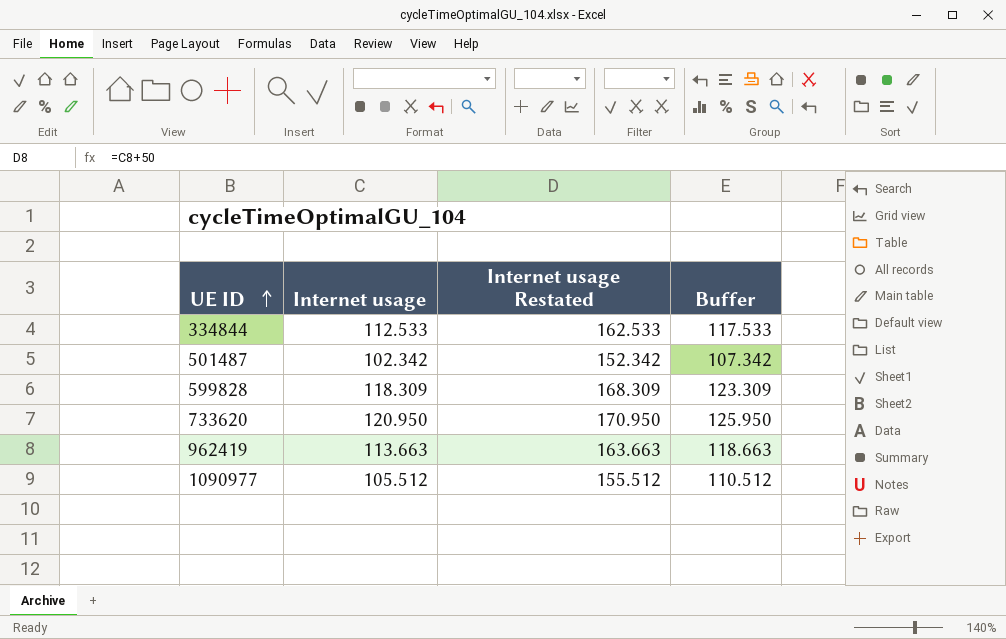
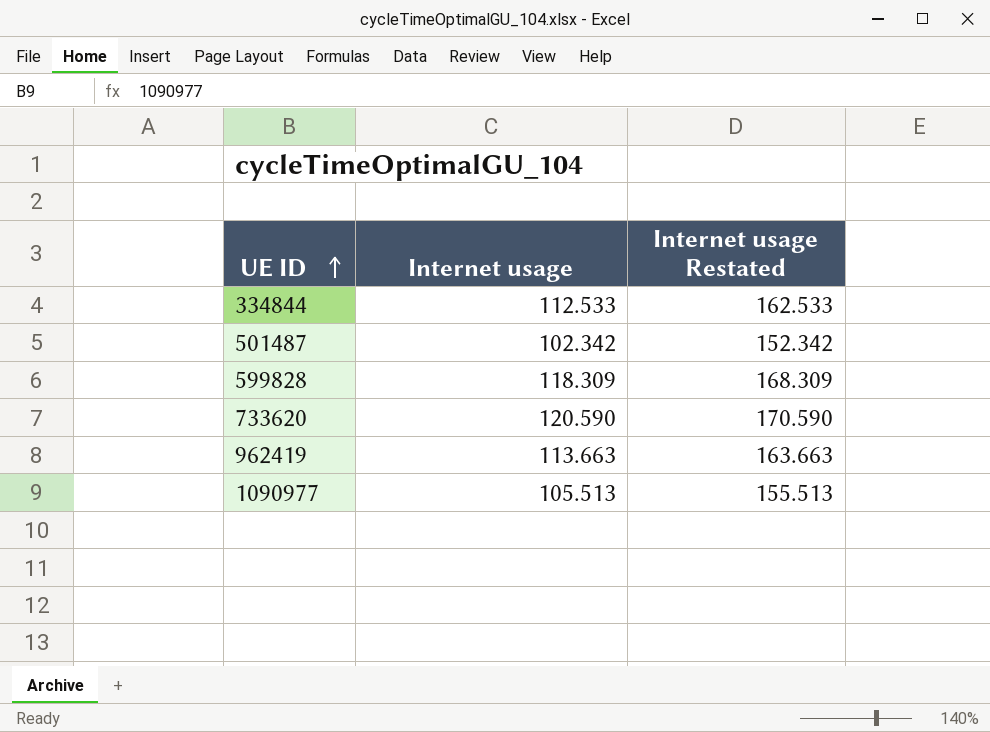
column Buffer | formula: [Internet usage] + 5 -> none
733620 | Internet usage: 120.950 -> 120.590
733620 | Internet usage Restated: 170.950 -> 170.590
1090977 | Internet usage: 105.512 -> 105.513
1090977 | Internet usage Restated: 155.512 -> 155.513

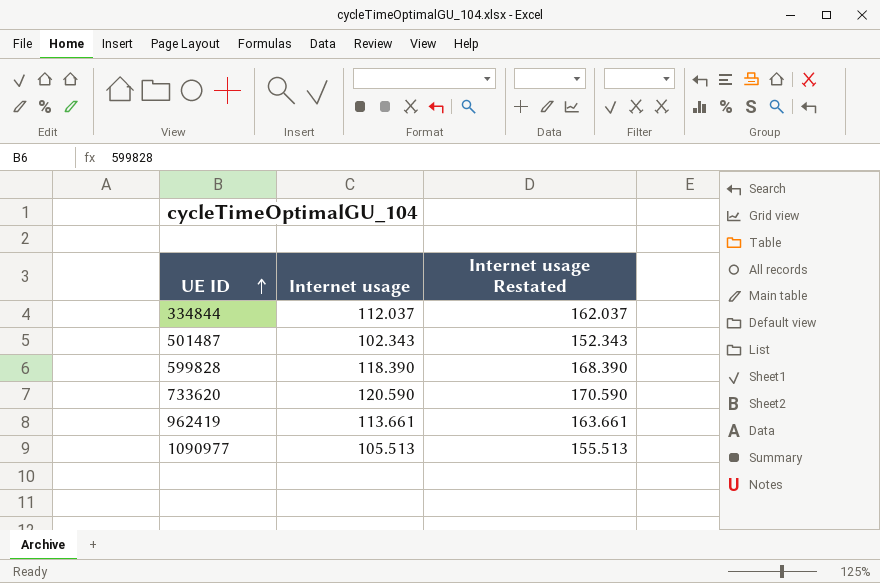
334844 | Internet usage: 112.533 -> 112.037
334844 | Internet usage Restated: 162.533 -> 162.037
501487 | Internet usage: 102.342 -> 102.343
501487 | Internet usage Restated: 152.342 -> 152.343
599828 | Internet usage: 118.309 -> 118.390
599828 | Internet usage Restated: 168.309 -> 168.390
962419 | Internet usage: 113.663 -> 113.661
962419 | Internet usage Restated: 163.663 -> 163.661

